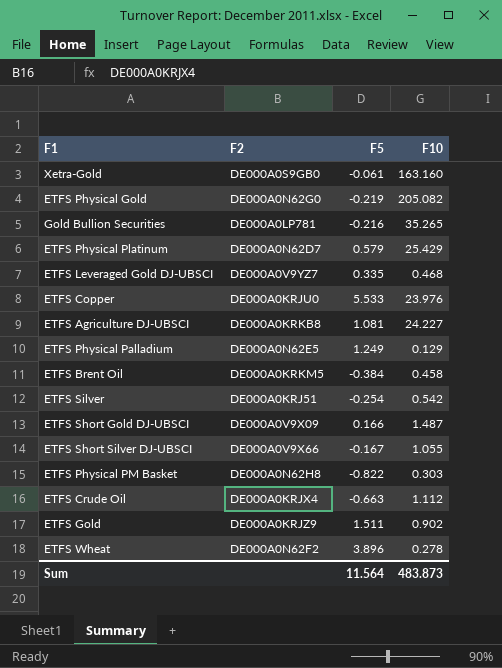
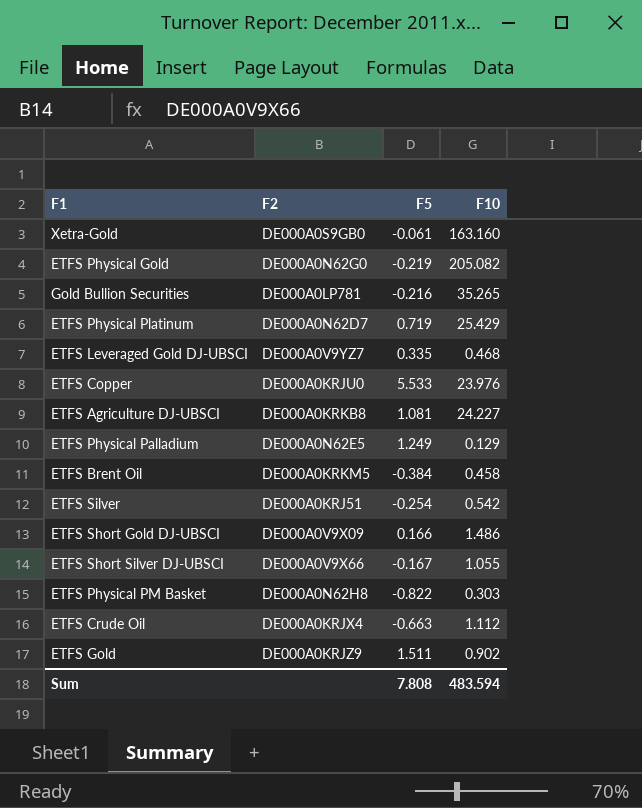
row ETFS Wheat: DE000A0N62F2 | 3.896 | 0.278 -> none
ETFS Physical Platinum | F5: 0.579 -> 0.719
ETFS Short Gold DJ-UBSCI | F10: 1.487 -> 1.486
Sum | F5: 11.564 -> 7.808
Sum | F10: 483.873 -> 483.594

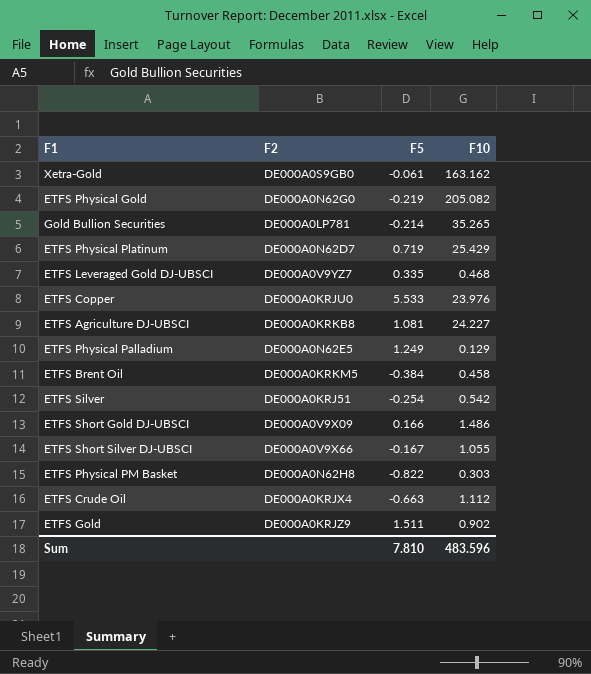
Xetra-Gold | F10: 163.160 -> 163.162
Gold Bullion Securities | F5: -0.216 -> -0.214
Sum | F5: 7.808 -> 7.810
Sum | F10: 483.594 -> 483.596

